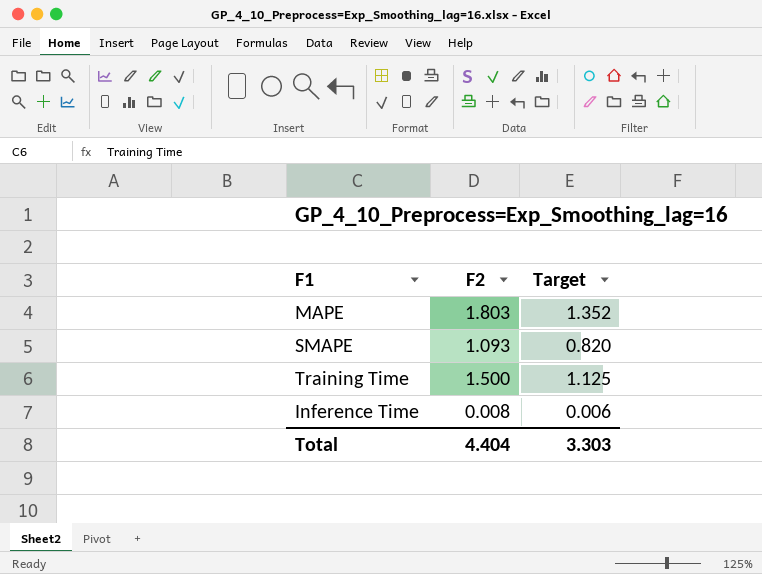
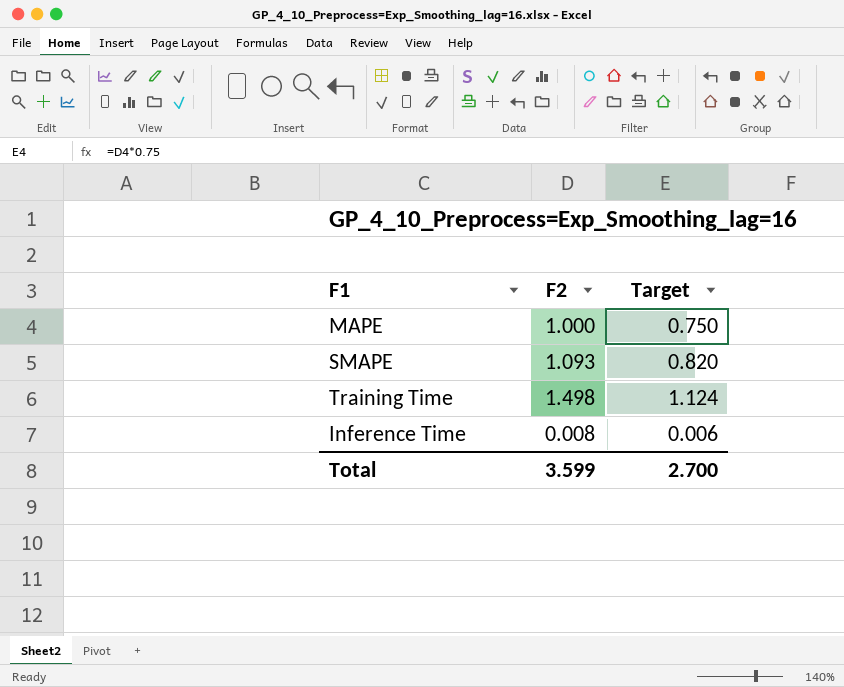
MAPE | F2: 1.803 -> 1.000
MAPE | Target: 1.352 -> 0.750
Training Time | F2: 1.500 -> 1.498
Training Time | Target: 1.125 -> 1.124
Total | F2: 4.404 -> 3.599
Total | Target: 3.303 -> 2.700

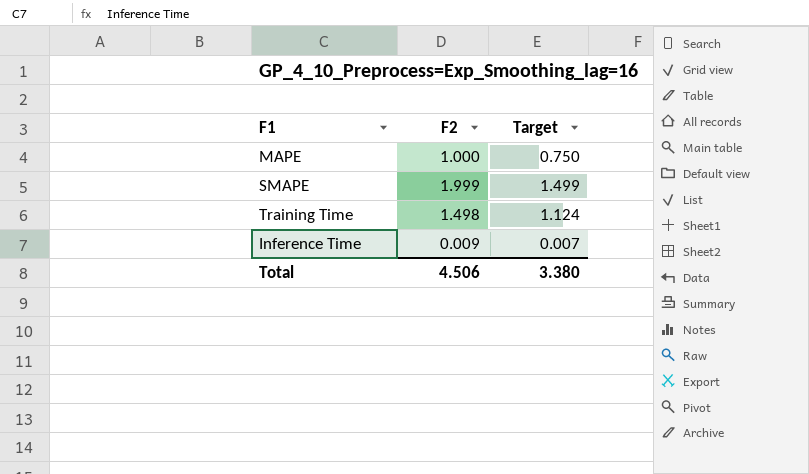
SMAPE | F2: 1.093 -> 1.999
SMAPE | Target: 0.820 -> 1.499
Inference Time | F2: 0.008 -> 0.009
Inference Time | Target: 0.006 -> 0.007
Total | F2: 3.599 -> 4.506
Total | Target: 2.700 -> 3.380

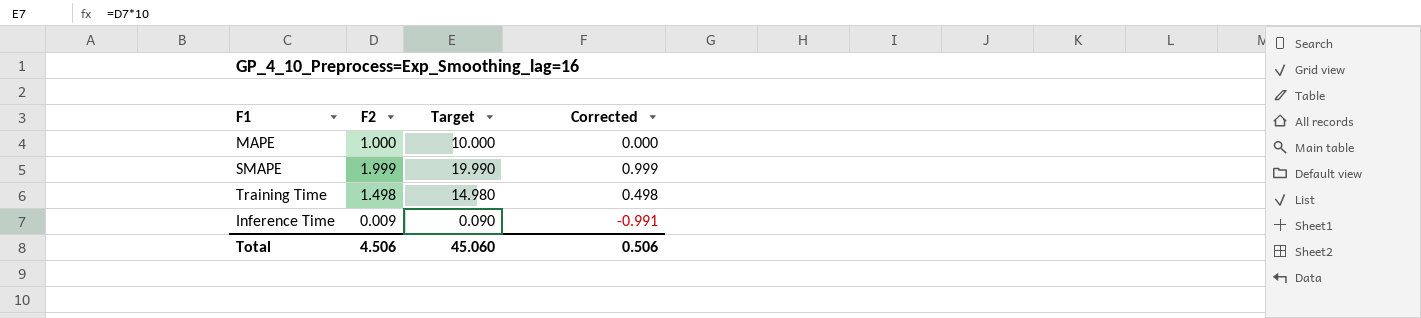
column Target | formula: [F2] * 0.75 -> [F2] * 10
column Corrected | formula: none -> [F2] - 1
Total | Target: 3.380 -> 45.060

